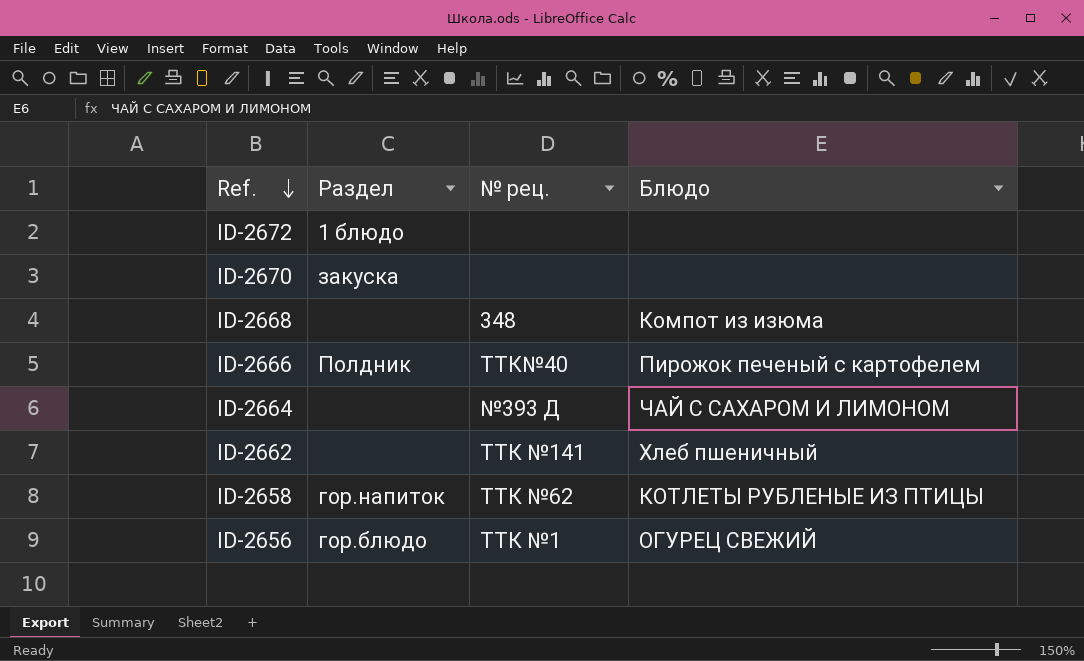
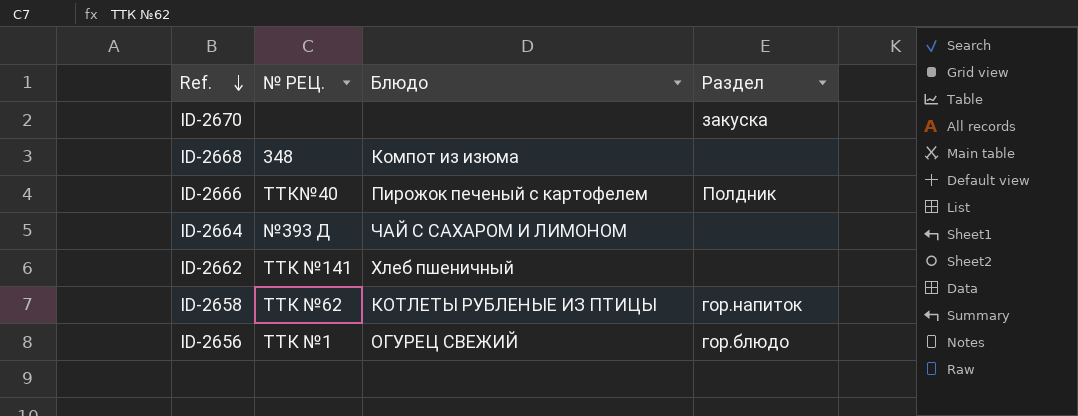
column name: № рец. -> № РЕЦ.
column Раздел | position: 2 -> 4
row ID-2672: 1 блюдо | none | none -> none

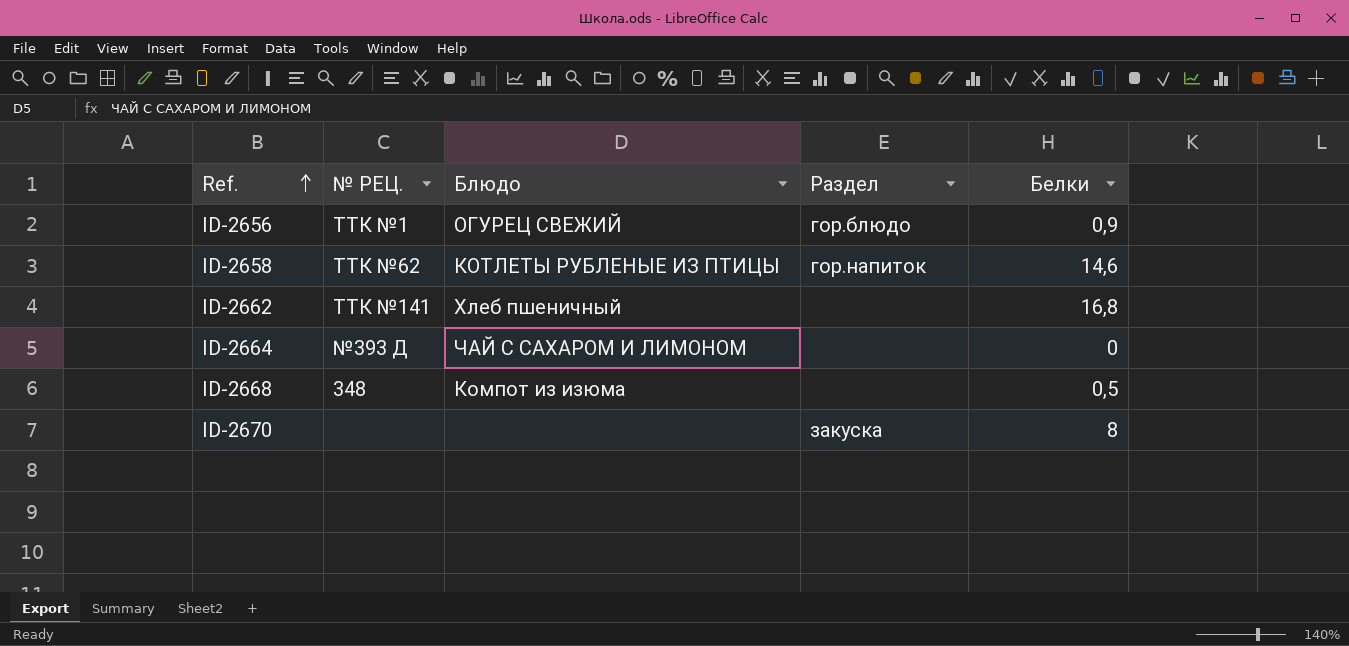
row order: Ref. descending -> Ref. ascending
column Белки | position: none -> 5
row ID-2666: ТТК№40 | Пирожок печеный с картофелем | Полдник -> none

